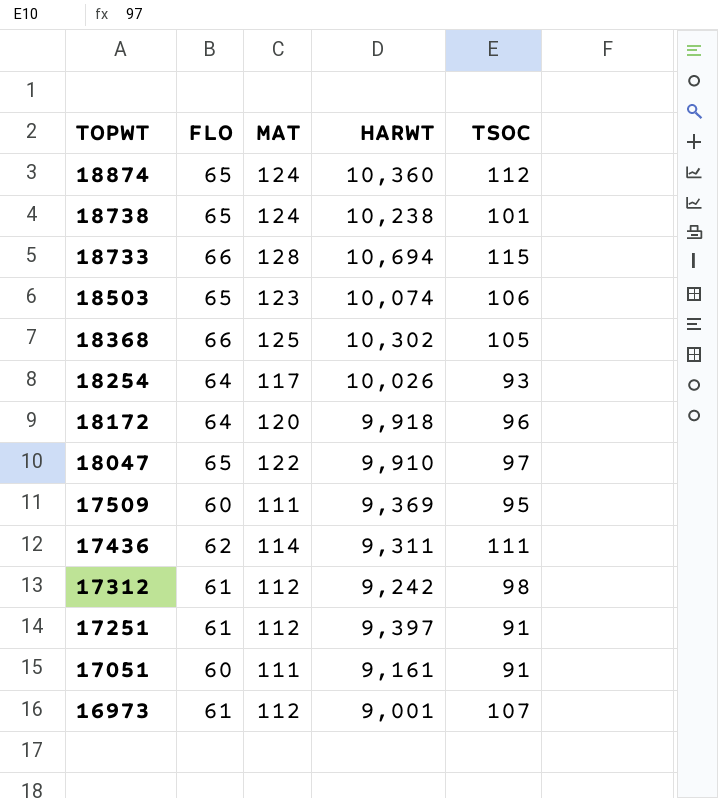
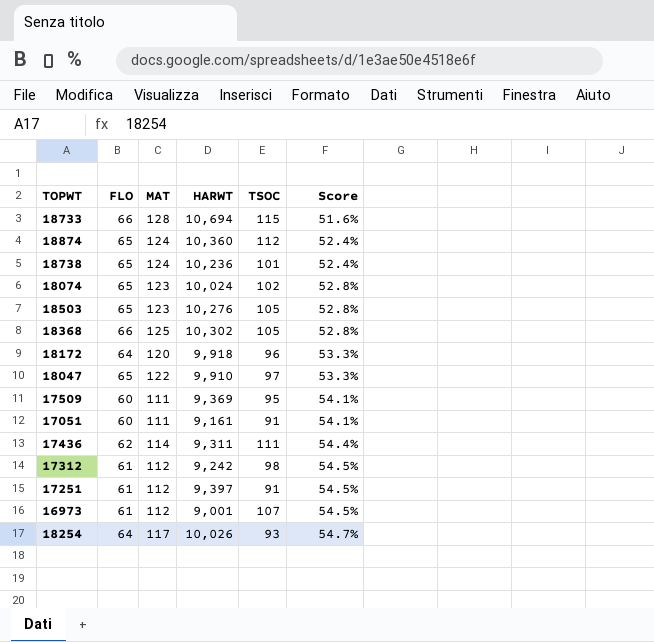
row order: TOPWT descending -> Score ascending
column Score | formula: none -> [FLO] / [MAT]
18738 | HARWT: 10,238 -> 10,236
row 18074: none -> 65 | 123 | 10,024 | 102 | 52.8%
18503 | HARWT: 10,074 -> 10,276
18503 | TSOC: 106 -> 105

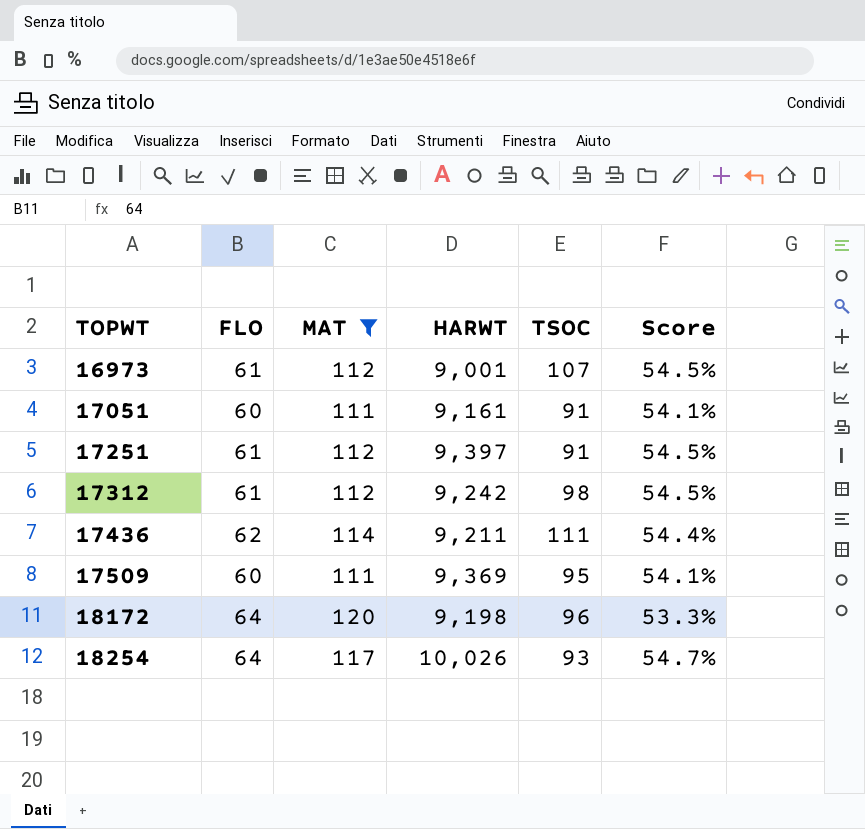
filter: none -> MAT <= 120
row order: Score ascending -> TOPWT ascending
17436 | HARWT: 9,311 -> 9,211
18172 | HARWT: 9,918 -> 9,198

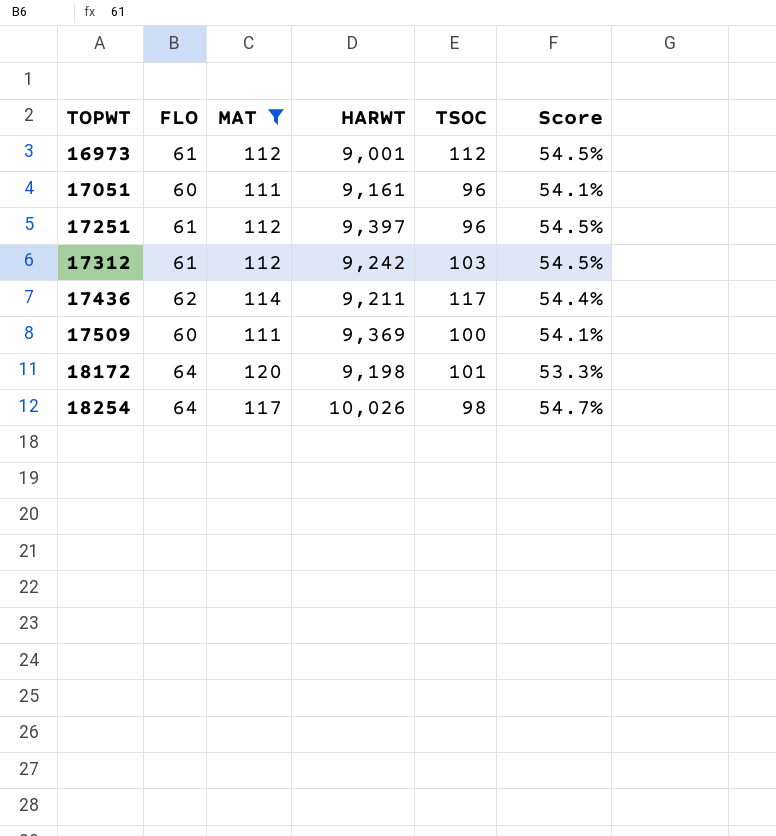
16973 | TSOC: 107 -> 112
17051 | TSOC: 91 -> 96
17251 | TSOC: 91 -> 96
17312 | TSOC: 98 -> 103
17436 | TSOC: 111 -> 117
17509 | TSOC: 95 -> 100
18172 | TSOC: 96 -> 101
18254 | TSOC: 93 -> 98

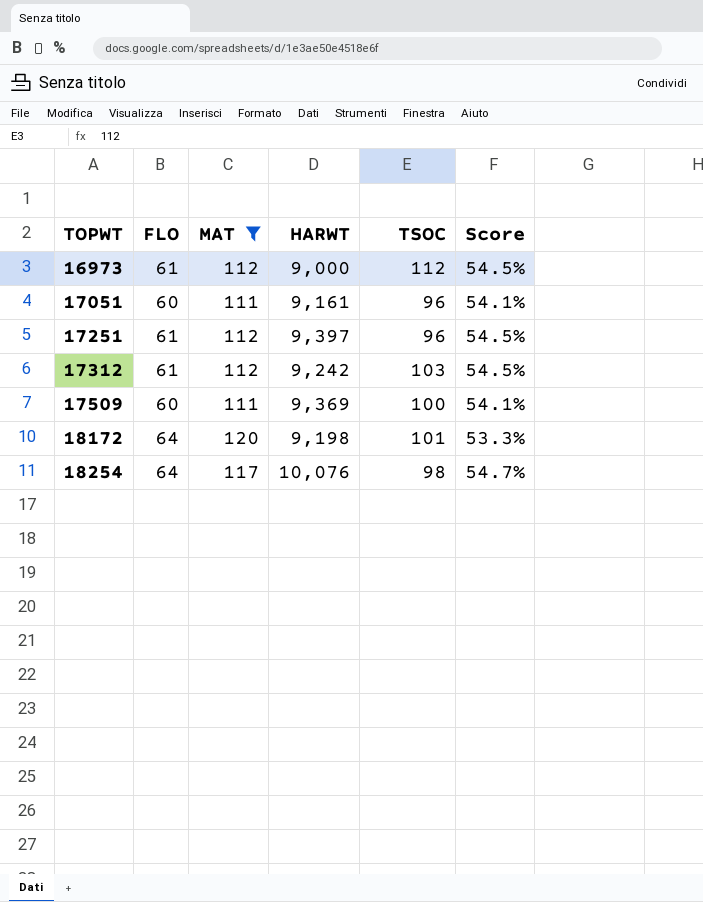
row 17436: 62 | 114 | 9,211 | 117 | 54.4% -> none
16973 | HARWT: 9,001 -> 9,000
18254 | HARWT: 10,026 -> 10,076

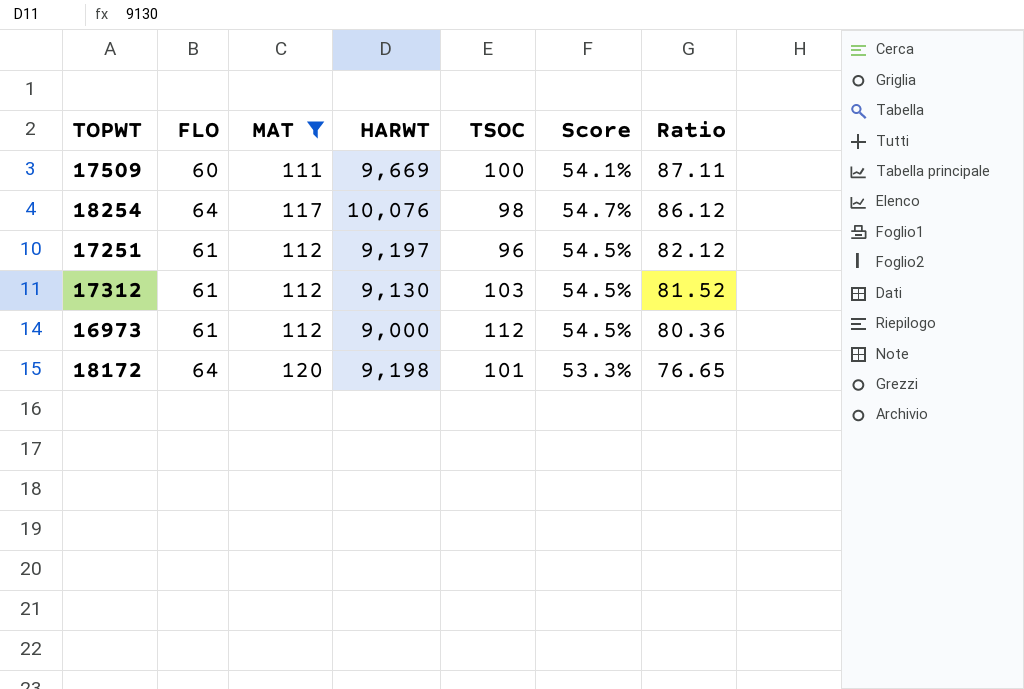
row order: TOPWT ascending -> Ratio descending
column Ratio | formula: none -> [HARWT] / [MAT]
row 17051: 60 | 111 | 9,161 | 96 | 54.1% -> none
17509 | HARWT: 9,369 -> 9,669
17251 | HARWT: 9,397 -> 9,197
17312 | HARWT: 9,242 -> 9,130

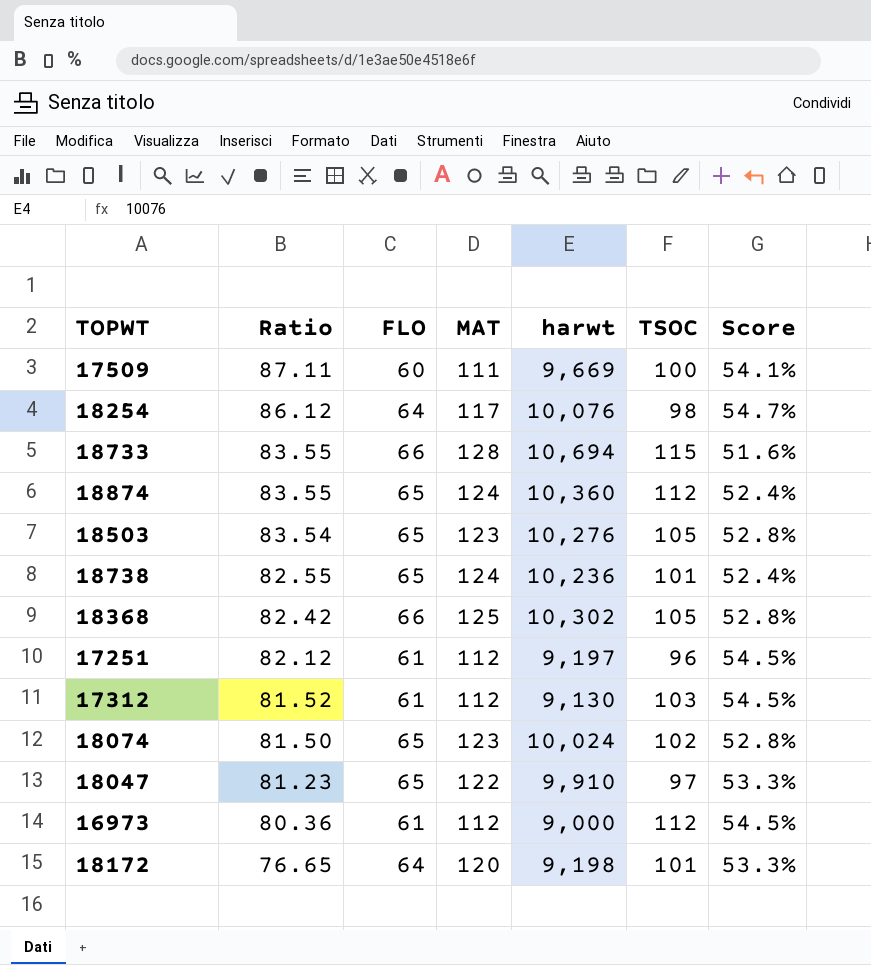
filter: MAT <= 120 -> none
column Ratio | position: 7 -> 2
column name: HARWT -> harwt

